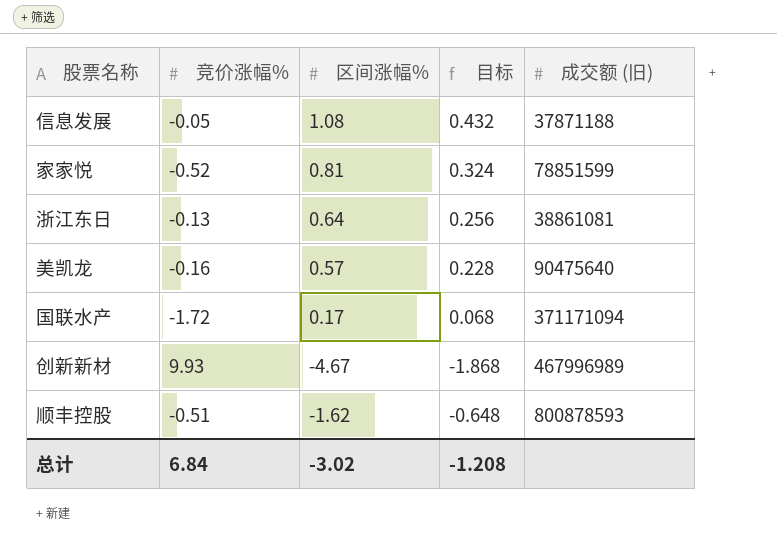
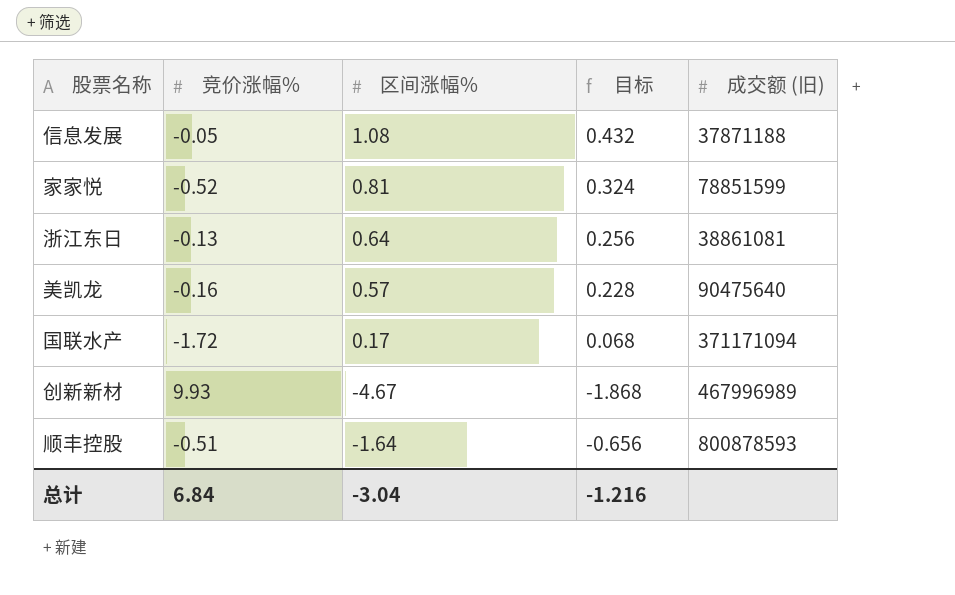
顺丰控股 | 区间涨幅%: -1.62 -> -1.64
顺丰控股 | 目标: -0.648 -> -0.656
总计 | 区间涨幅%: -3.02 -> -3.04
总计 | 目标: -1.208 -> -1.216

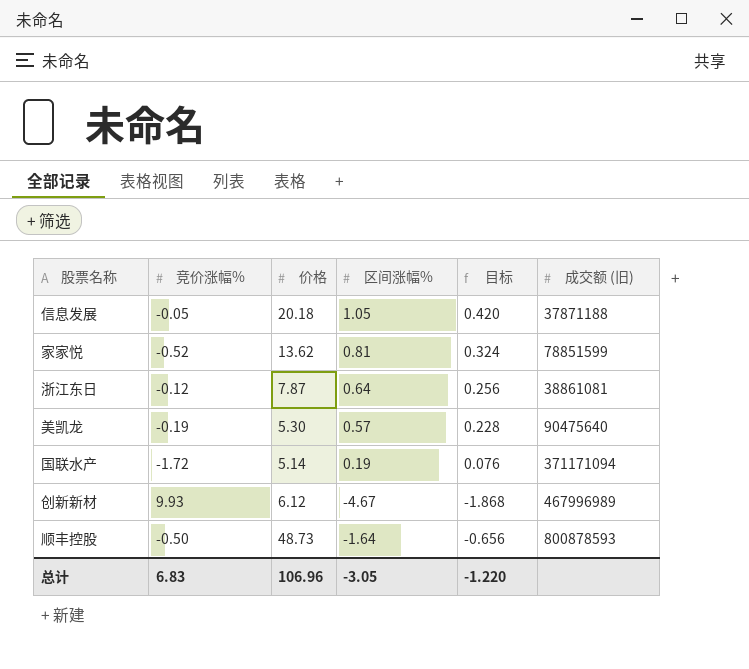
column 价格 | position: none -> 3
信息发展 | 区间涨幅%: 1.08 -> 1.05
信息发展 | 目标: 0.432 -> 0.420
浙江东日 | 竞价涨幅%: -0.13 -> -0.12
美凯龙 | 竞价涨幅%: -0.16 -> -0.19
国联水产 | 区间涨幅%: 0.17 -> 0.19
国联水产 | 目标: 0.068 -> 0.076
顺丰控股 | 竞价涨幅%: -0.51 -> -0.50
总计 | 竞价涨幅%: 6.84 -> 6.83
总计 | 区间涨幅%: -3.04 -> -3.05
总计 | 目标: -1.216 -> -1.220

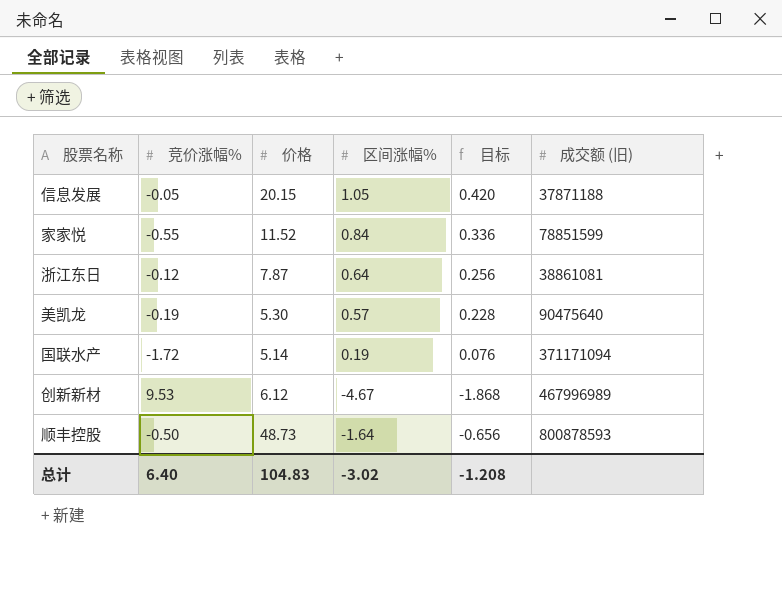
信息发展 | 价格: 20.18 -> 20.15
家家悦 | 竞价涨幅%: -0.52 -> -0.55
家家悦 | 价格: 13.62 -> 11.52
家家悦 | 区间涨幅%: 0.81 -> 0.84
家家悦 | 目标: 0.324 -> 0.336
创新新材 | 竞价涨幅%: 9.93 -> 9.53
总计 | 竞价涨幅%: 6.83 -> 6.40
总计 | 价格: 106.96 -> 104.83
总计 | 区间涨幅%: -3.05 -> -3.02
总计 | 目标: -1.220 -> -1.208

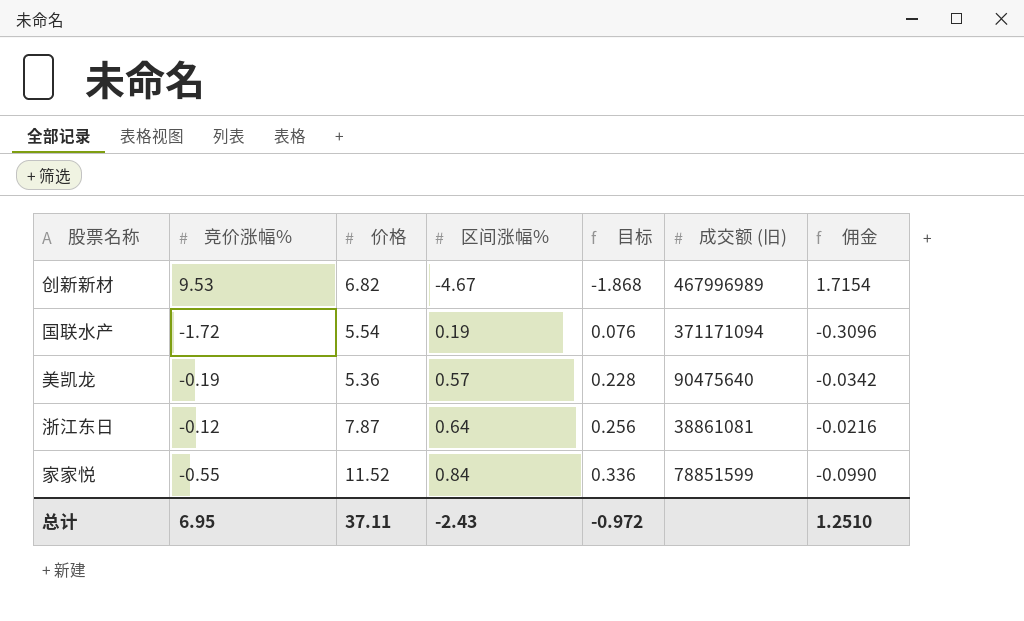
row order: none -> 区间涨幅% ascending
column 佣金 | formula: none -> [竞价涨幅%] * 0.18
row 信息发展: -0.05 | 20.15 | 1.05 | 0.420 | 37871188 -> none
row 顺丰控股: -0.50 | 48.73 | -1.64 | -0.656 | 800878593 -> none
创新新材 | 价格: 6.12 -> 6.82
国联水产 | 价格: 5.14 -> 5.54
美凯龙 | 价格: 5.30 -> 5.36
总计 | 竞价涨幅%: 6.40 -> 6.95
总计 | 价格: 104.83 -> 37.11
总计 | 区间涨幅%: -3.02 -> -2.43
总计 | 目标: -1.208 -> -0.972

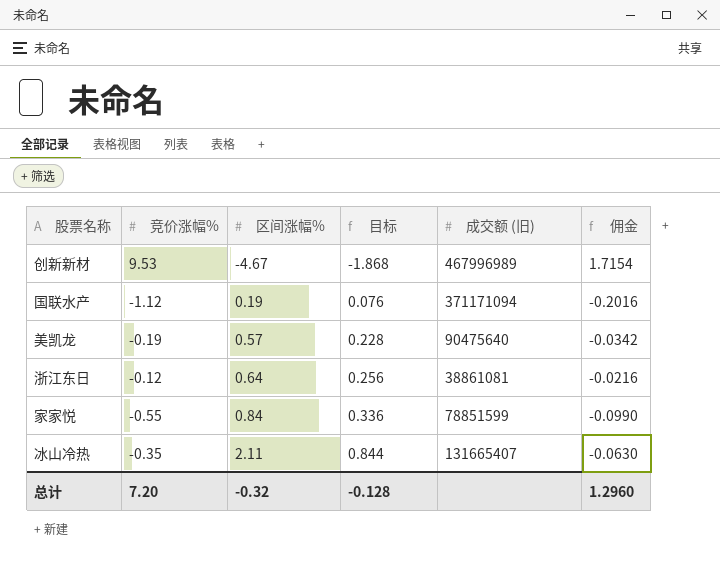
column 价格 | position: 3 -> none
国联水产 | 竞价涨幅%: -1.72 -> -1.12
国联水产 | 佣金: -0.3096 -> -0.2016
row 冰山冷热: none -> -0.35 | 2.11 | 0.844 | 131665407 | -0.0630
总计 | 竞价涨幅%: 6.95 -> 7.20
总计 | 区间涨幅%: -2.43 -> -0.32
总计 | 目标: -0.972 -> -0.128
总计 | 佣金: 1.2510 -> 1.2960

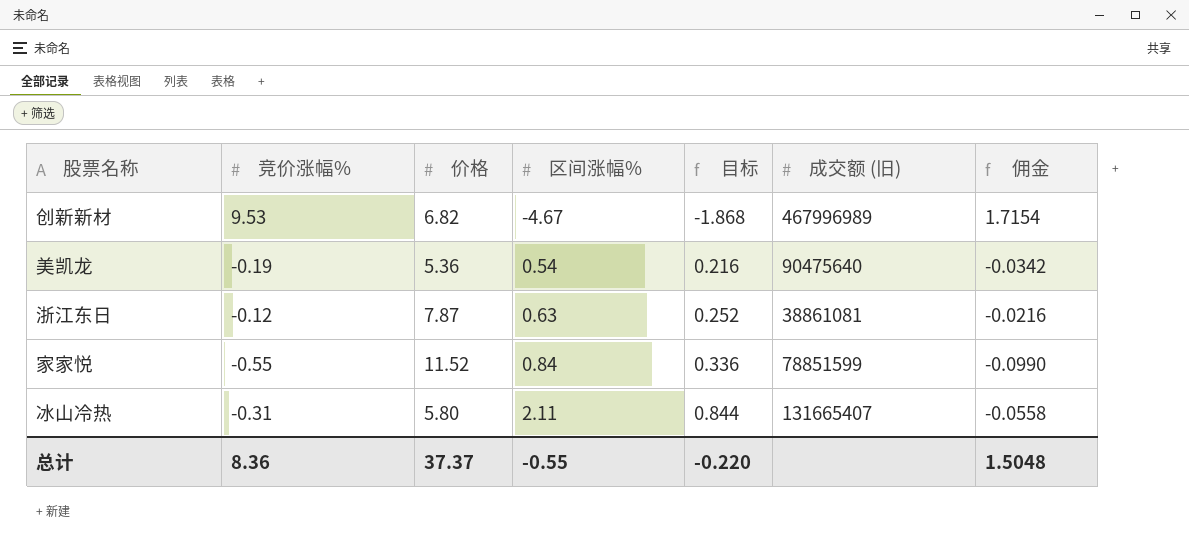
column 价格 | position: none -> 3
row 国联水产: -1.12 | 0.19 | 0.076 | 371171094 | -0.2016 -> none
美凯龙 | 区间涨幅%: 0.57 -> 0.54
美凯龙 | 目标: 0.228 -> 0.216
浙江东日 | 区间涨幅%: 0.64 -> 0.63
浙江东日 | 目标: 0.256 -> 0.252
冰山冷热 | 竞价涨幅%: -0.35 -> -0.31
冰山冷热 | 佣金: -0.0630 -> -0.0558
总计 | 竞价涨幅%: 7.20 -> 8.36
总计 | 区间涨幅%: -0.32 -> -0.55
总计 | 目标: -0.128 -> -0.220
总计 | 佣金: 1.2960 -> 1.5048

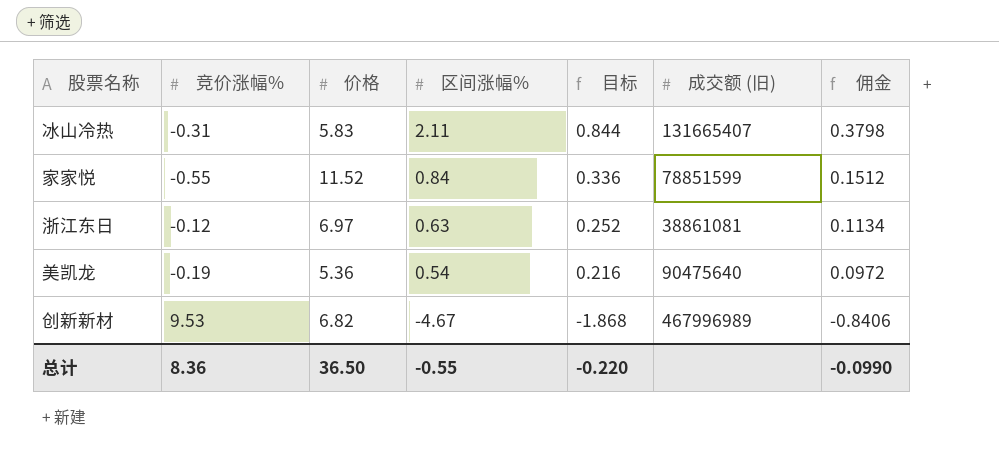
row order: 区间涨幅% ascending -> 区间涨幅% descending
column 佣金 | formula: [竞价涨幅%] * 0.18 -> [区间涨幅%] * 0.18
冰山冷热 | 价格: 5.80 -> 5.83
浙江东日 | 价格: 7.87 -> 6.97
总计 | 价格: 37.37 -> 36.50
总计 | 佣金: 1.5048 -> -0.0990

